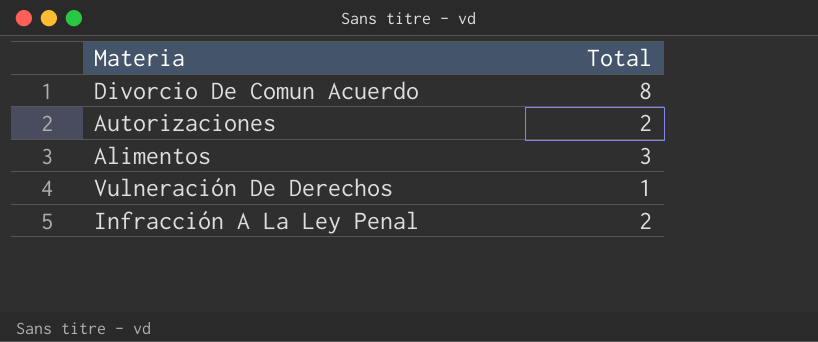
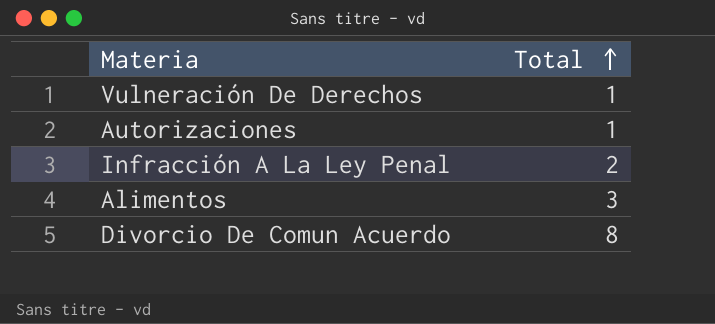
row order: none -> Total ascending
Autorizaciones | Total: 2 -> 1

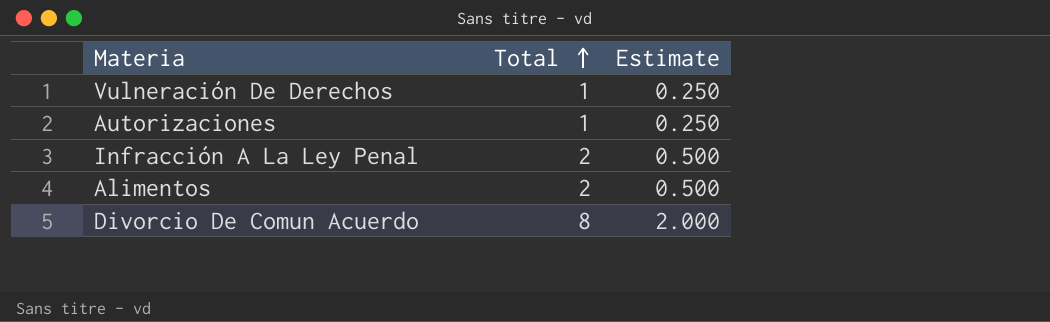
column Estimate | formula: none -> [Total] * 0.25
Alimentos | Total: 3 -> 2

